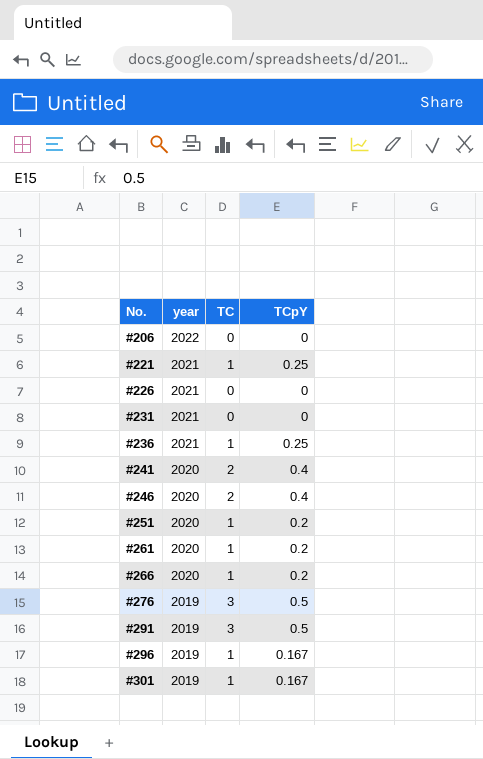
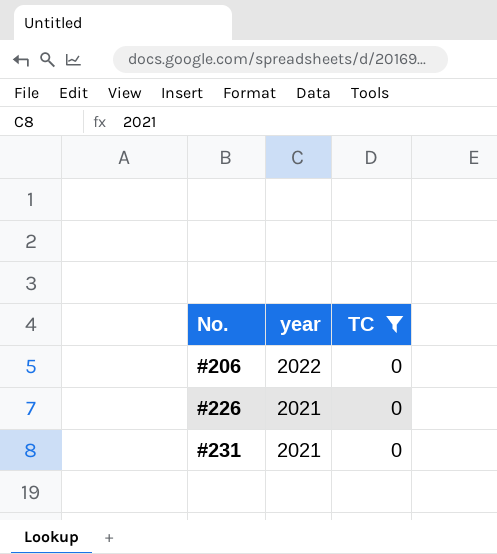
filter: none -> TC = 0
column TCpY | position: 4 -> none

